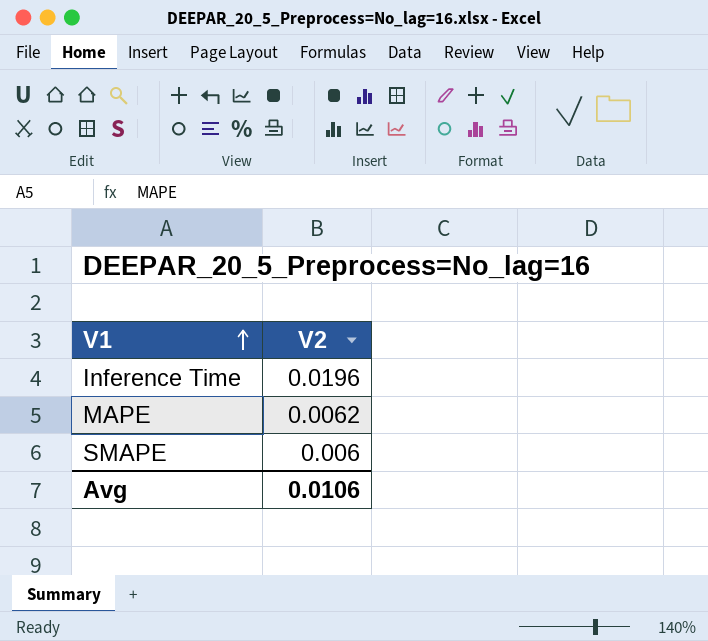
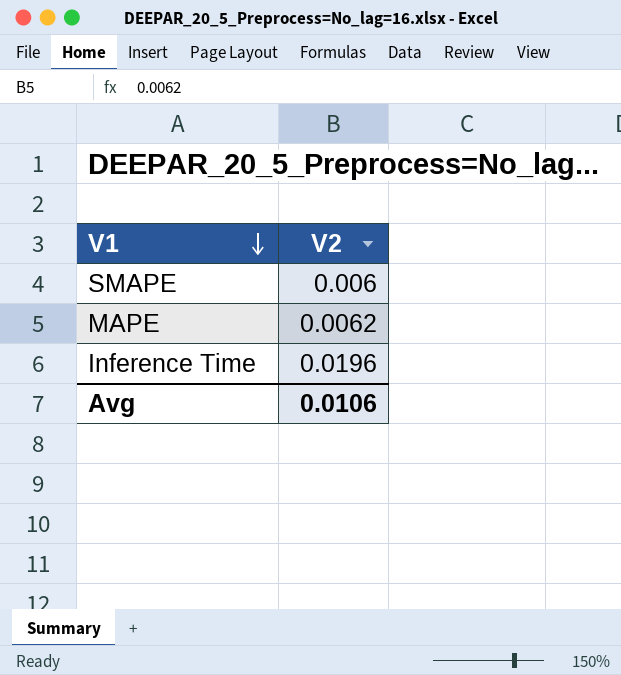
row order: V1 ascending -> V1 descending

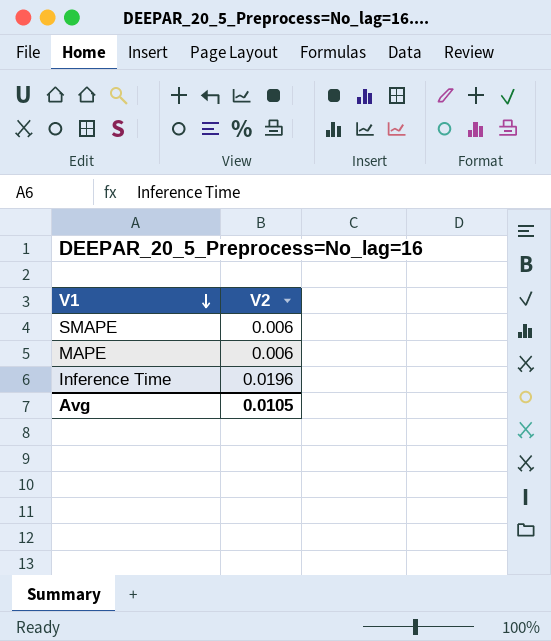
MAPE | V2: 0.0062 -> 0.006
Avg | V2: 0.0106 -> 0.0105

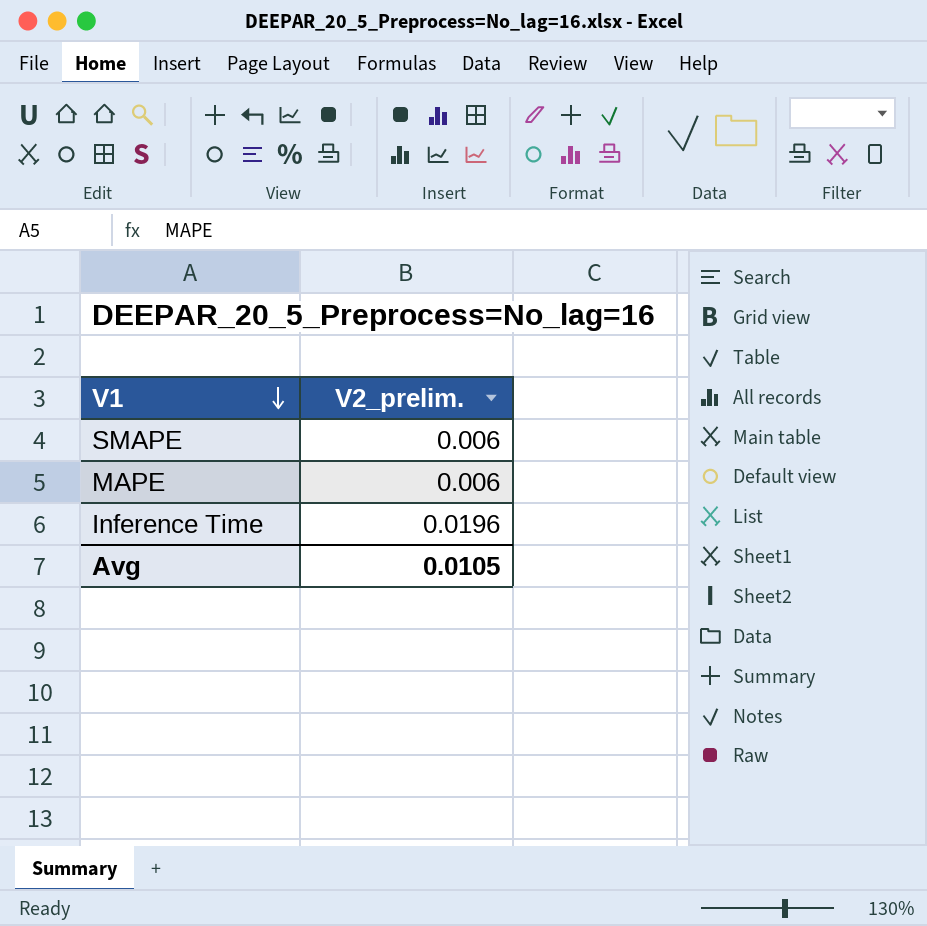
column name: V2 -> V2_prelim.

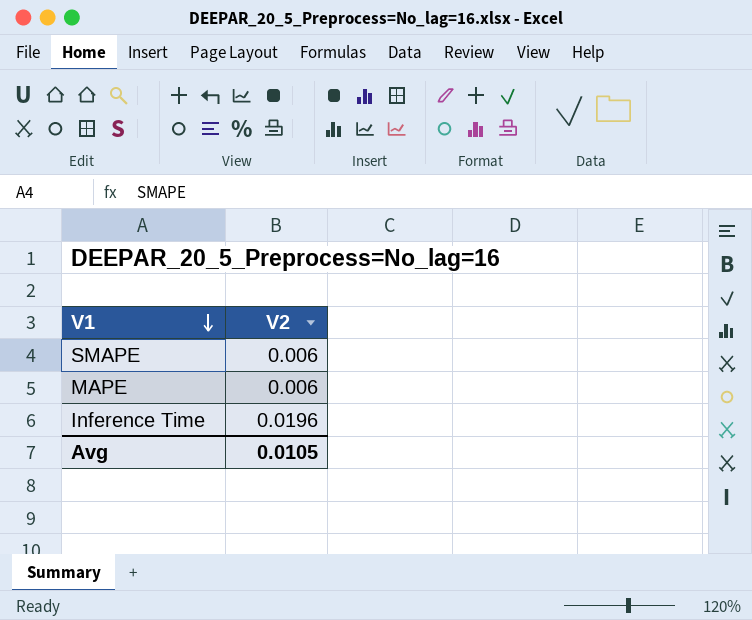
column name: V2_prelim. -> V2

